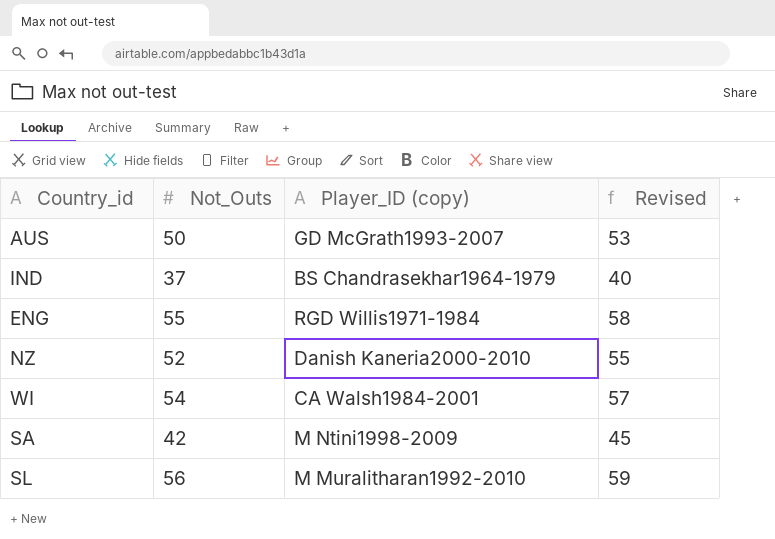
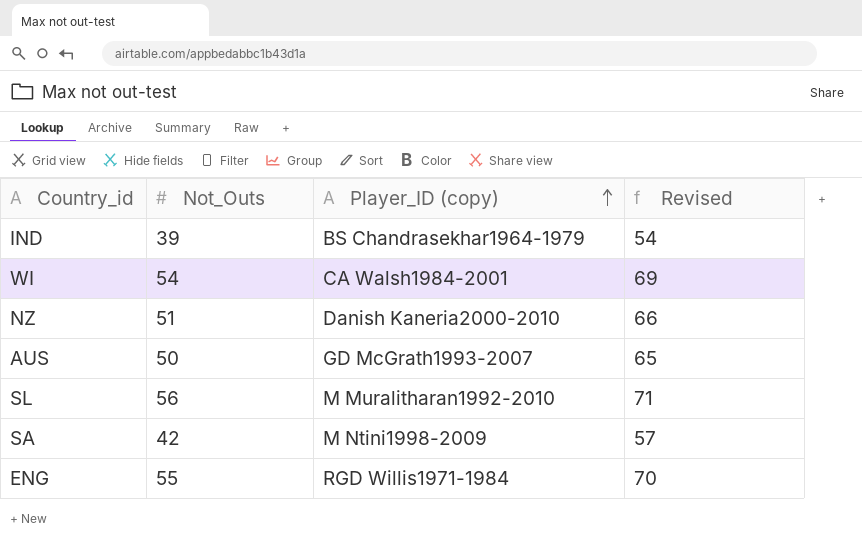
row order: none -> Player_ID (copy) ascending
column Revised | formula: [Not_Outs] + 3 -> [Not_Outs] + 15
IND | Not_Outs: 37 -> 39
NZ | Not_Outs: 52 -> 51

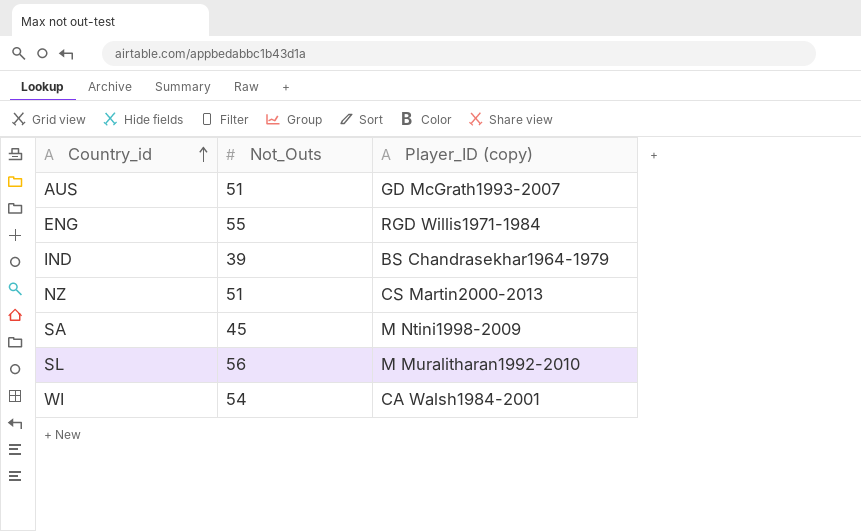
row order: Player_ID (copy) ascending -> Country_id ascending
column Revised | formula: [Not_Outs] + 15 -> none
AUS | Not_Outs: 50 -> 51
NZ | Player_ID (copy): Danish Kaneria2000-2010 -> CS Martin2000-2013
SA | Not_Outs: 42 -> 45

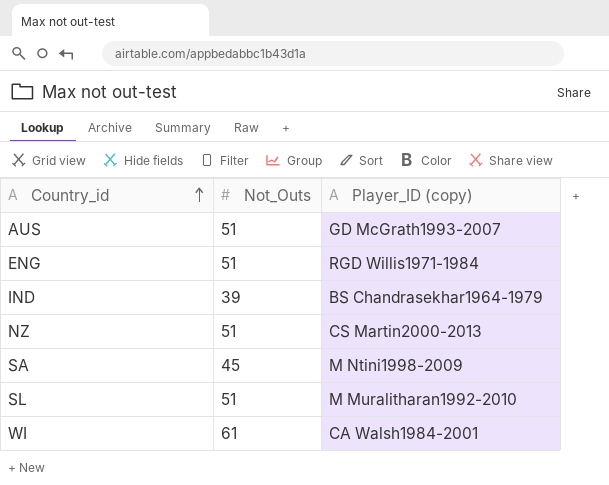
ENG | Not_Outs: 55 -> 51
SL | Not_Outs: 56 -> 51
WI | Not_Outs: 54 -> 61

